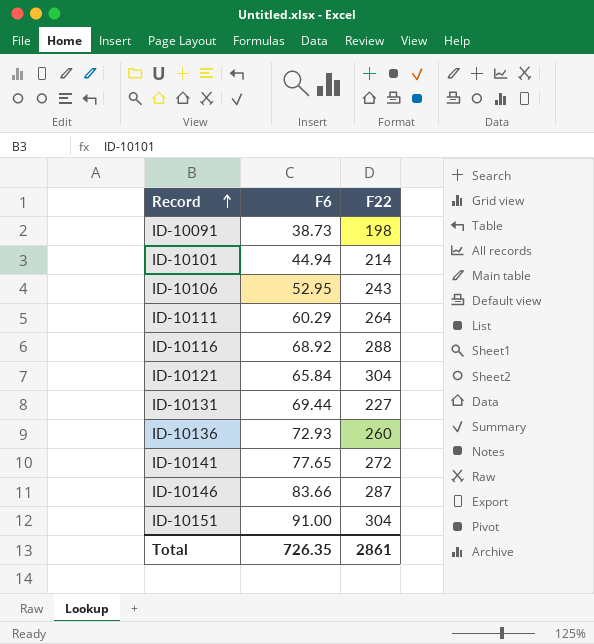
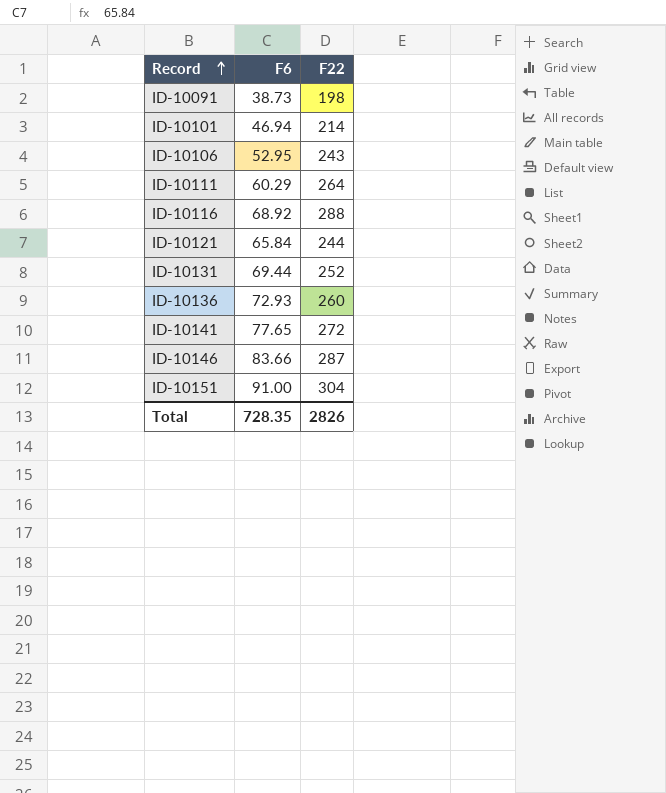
ID-10101 | F6: 44.94 -> 46.94
ID-10121 | F22: 304 -> 244
ID-10131 | F22: 227 -> 252
Total | F6: 726.35 -> 728.35
Total | F22: 2861 -> 2826

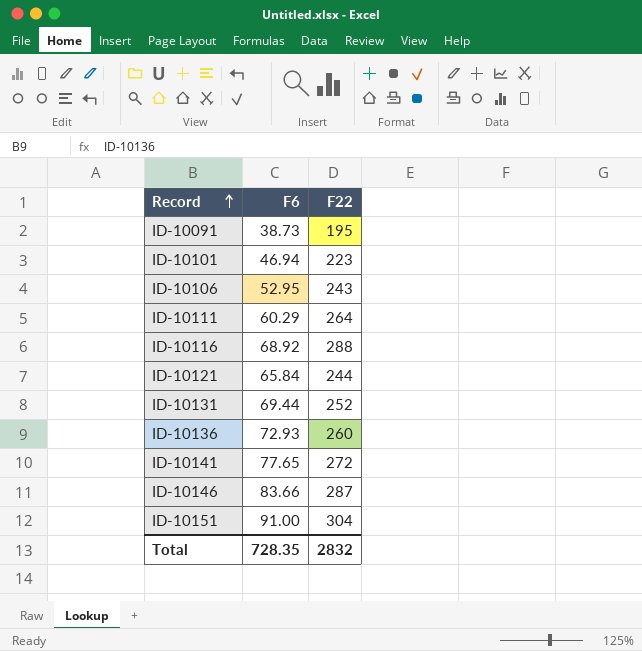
ID-10091 | F22: 198 -> 195
ID-10101 | F22: 214 -> 223
Total | F22: 2826 -> 2832

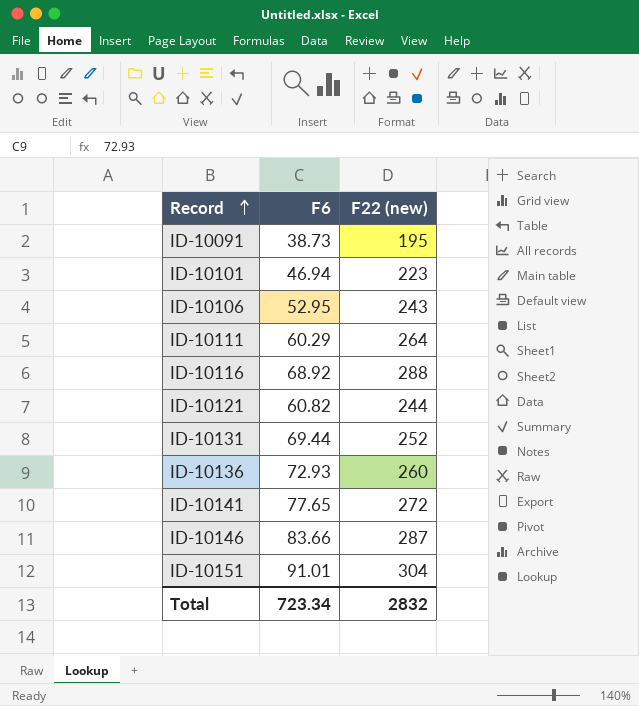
column name: F22 -> F22 (new)
ID-10121 | F6: 65.84 -> 60.82
ID-10151 | F6: 91.00 -> 91.01
Total | F6: 728.35 -> 723.34

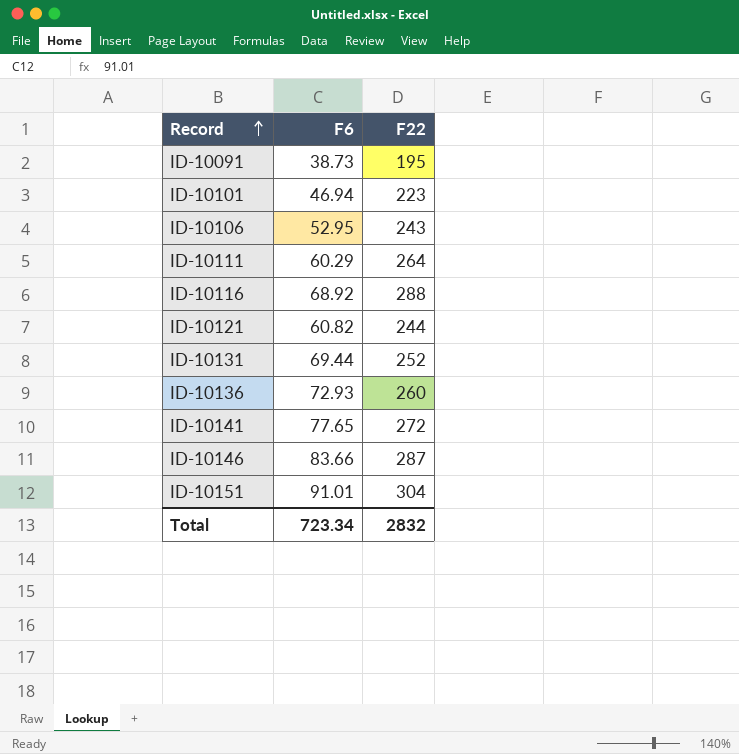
column name: F22 (new) -> F22

